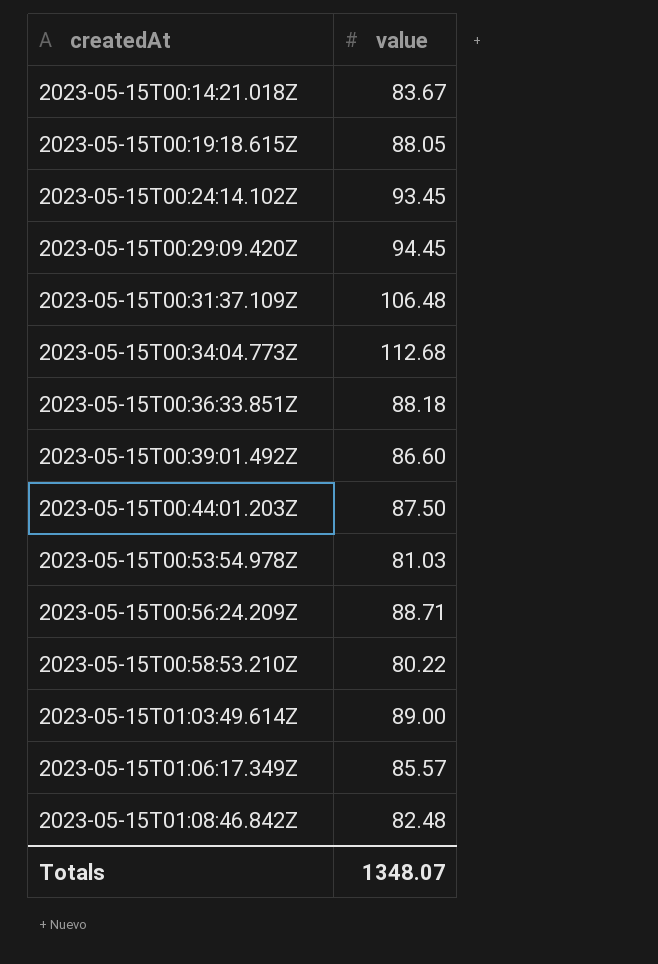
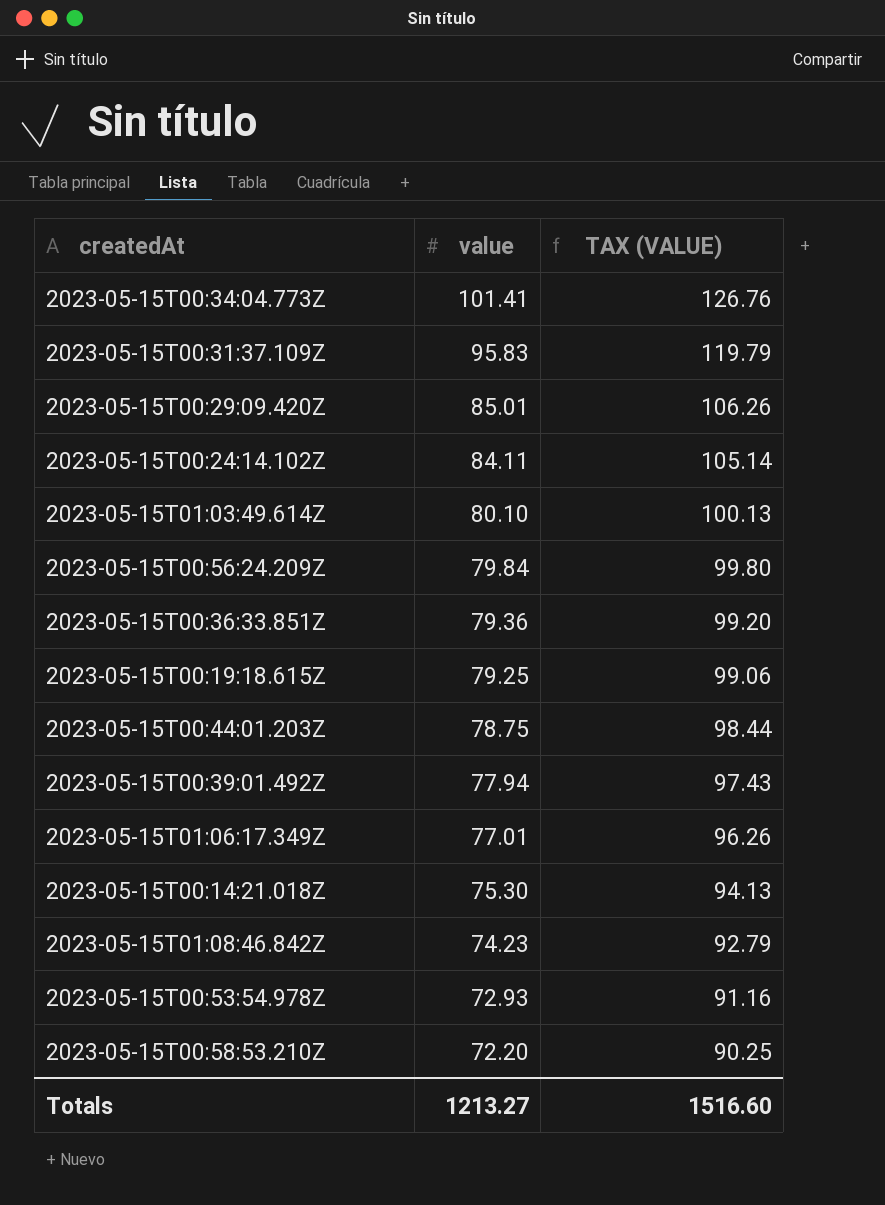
row order: createdAt ascending -> value descending
column TAX (VALUE) | formula: none -> [value] * 1.25
2023-05-15T00:34:04.773Z | value: 112.68 -> 101.41
2023-05-15T00:31:37.109Z | value: 106.48 -> 95.83
2023-05-15T00:29:09.420Z | value: 94.45 -> 85.01
2023-05-15T00:24:14.102Z | value: 93.45 -> 84.11
2023-05-15T01:03:49.614Z | value: 89.00 -> 80.10
2023-05-15T00:56:24.209Z | value: 88.71 -> 79.84
2023-05-15T00:36:33.851Z | value: 88.18 -> 79.36
2023-05-15T00:19:18.615Z | value: 88.05 -> 79.25
2023-05-15T00:44:01.203Z | value: 87.50 -> 78.75
2023-05-15T00:39:01.492Z | value: 86.60 -> 77.94
2023-05-15T01:06:17.349Z | value: 85.57 -> 77.01
2023-05-15T00:14:21.018Z | value: 83.67 -> 75.30
2023-05-15T01:08:46.842Z | value: 82.48 -> 74.23
2023-05-15T00:53:54.978Z | value: 81.03 -> 72.93
2023-05-15T00:58:53.210Z | value: 80.22 -> 72.20
Totals | value: 1348.07 -> 1213.27

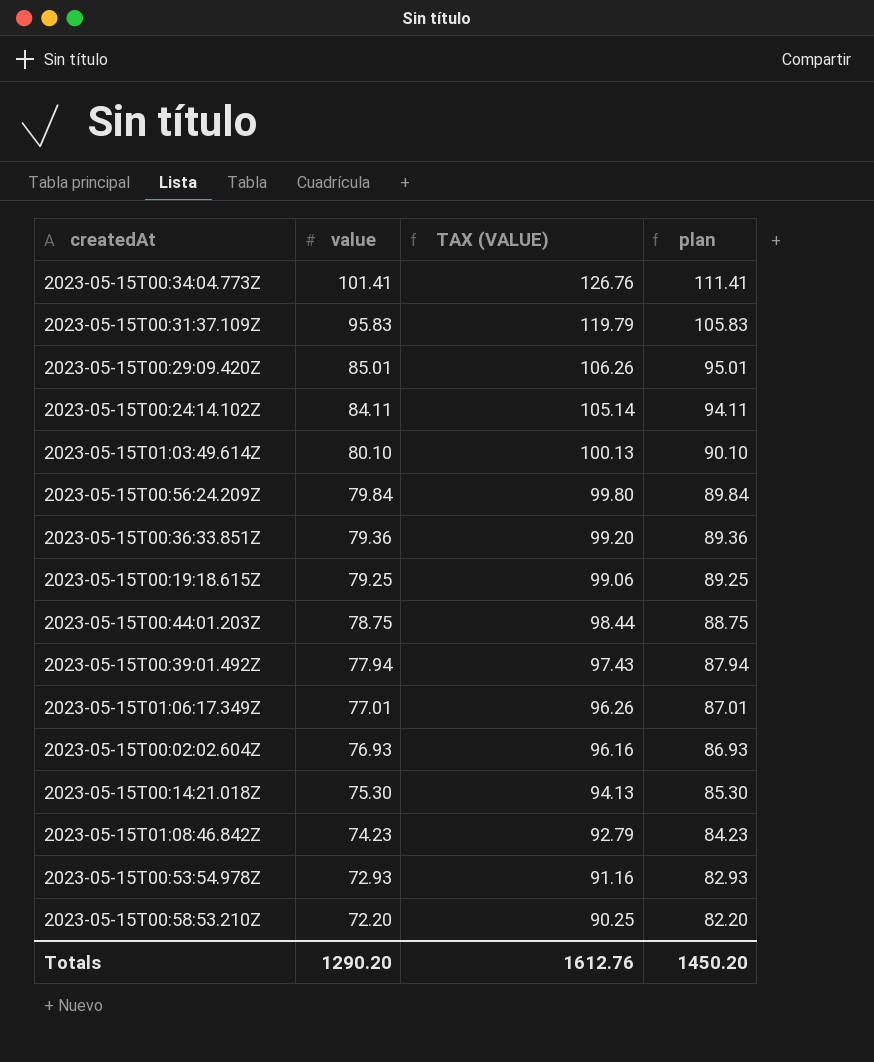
column plan | formula: none -> [value] + 10
row 2023-05-15T00:02:02.604Z: none -> 76.93 | 96.16 | 86.93
Totals | value: 1213.27 -> 1290.20
Totals | TAX (VALUE): 1516.60 -> 1612.76

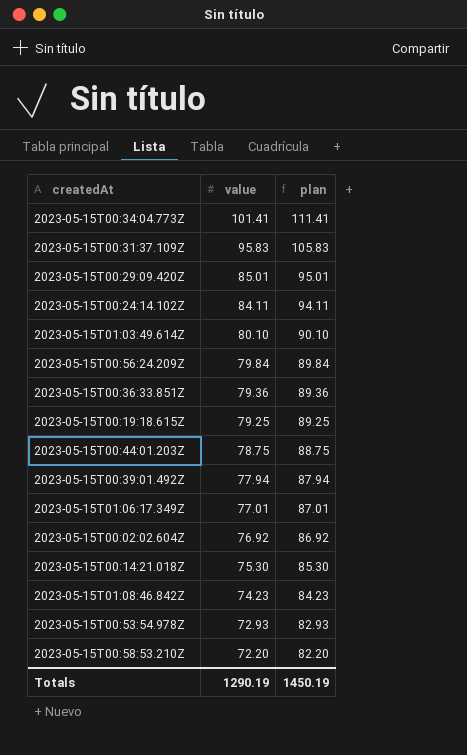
column TAX (VALUE) | formula: [value] * 1.25 -> none
2023-05-15T00:02:02.604Z | value: 76.93 -> 76.92
2023-05-15T00:02:02.604Z | plan: 86.93 -> 86.92
Totals | value: 1290.20 -> 1290.19
Totals | plan: 1450.20 -> 1450.19

